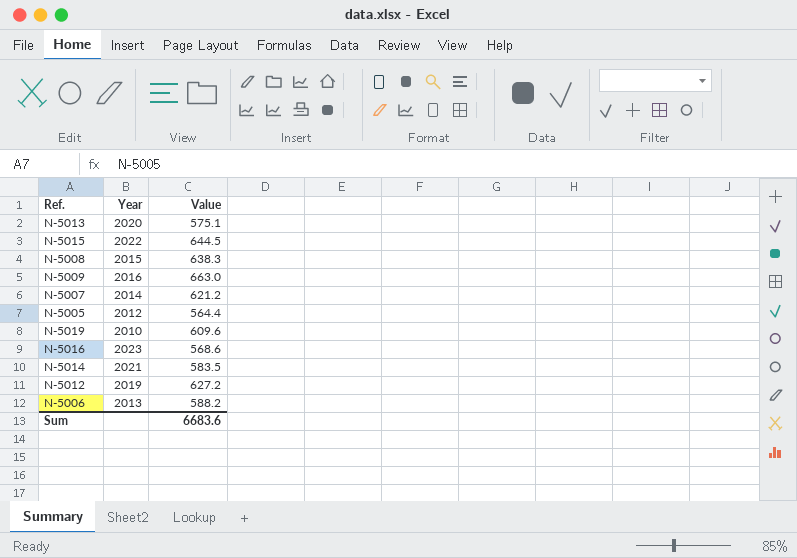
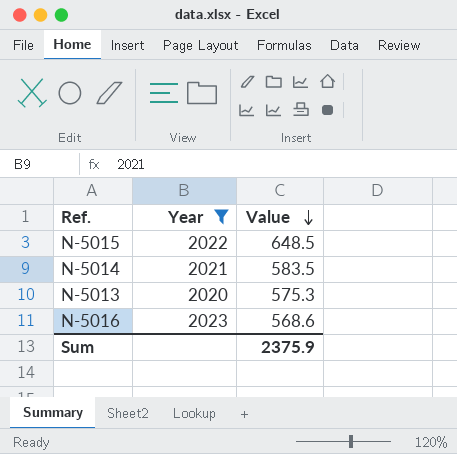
filter: none -> Year >= 2020
row order: none -> Value descending
N-5015 | Value: 644.5 -> 648.5
N-5013 | Value: 575.1 -> 575.3
Sum | Value: 6683.6 -> 2375.9

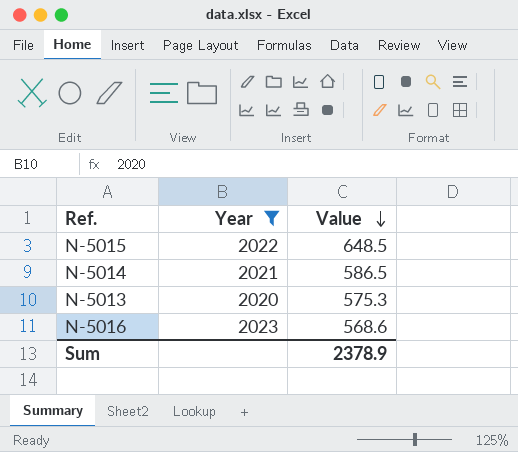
N-5014 | Value: 583.5 -> 586.5
Sum | Value: 2375.9 -> 2378.9

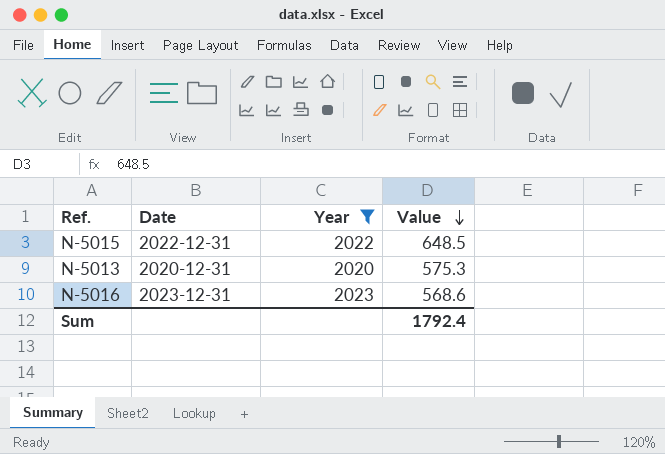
column Date | position: none -> 2
row N-5014: 2021 | 586.5 -> none
Sum | Value: 2378.9 -> 1792.4

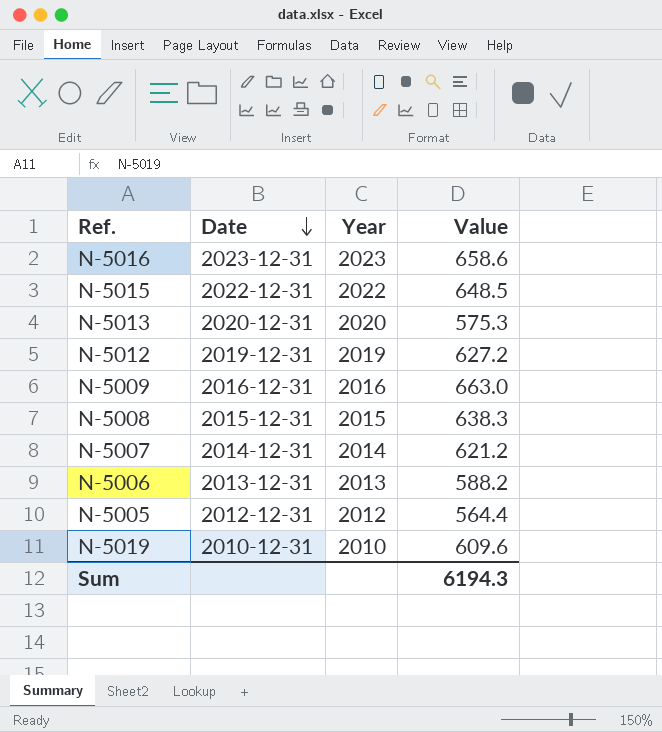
filter: Year >= 2020 -> none
row order: Value descending -> Date descending
N-5016 | Value: 568.6 -> 658.6
Sum | Value: 1792.4 -> 6194.3

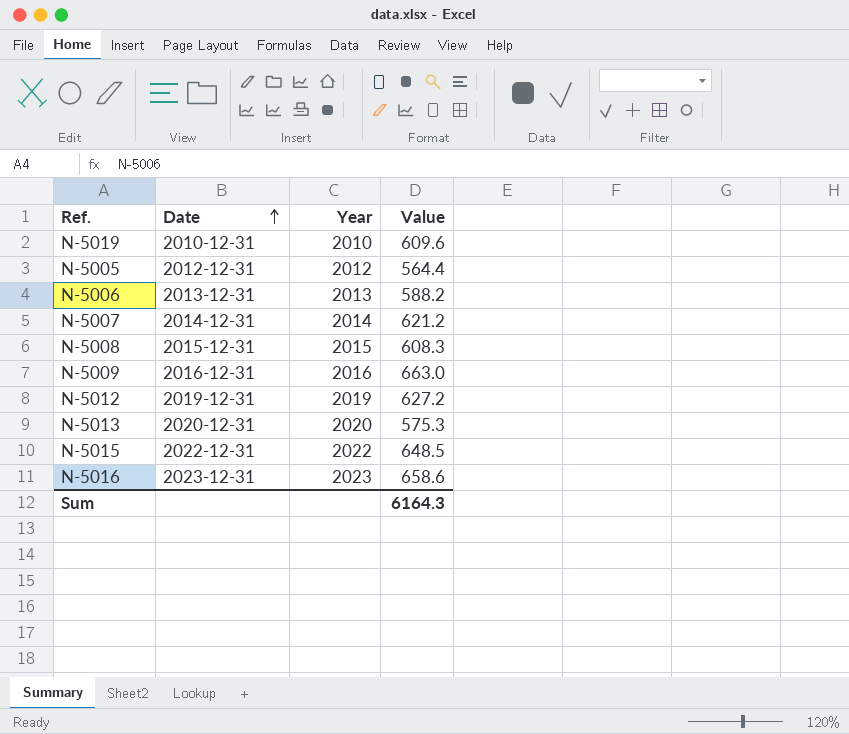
row order: Date descending -> Date ascending
N-5008 | Value: 638.3 -> 608.3
Sum | Value: 6194.3 -> 6164.3

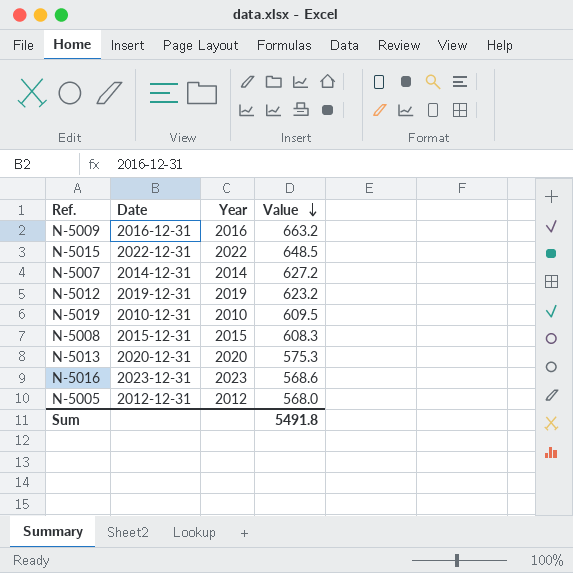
row order: Date ascending -> Value descending
row N-5006: 2013-12-31 | 2013 | 588.2 -> none
N-5009 | Value: 663.0 -> 663.2
N-5007 | Value: 621.2 -> 627.2
N-5012 | Value: 627.2 -> 623.2
N-5019 | Value: 609.6 -> 609.5
N-5016 | Value: 658.6 -> 568.6
N-5005 | Value: 564.4 -> 568.0
Sum | Value: 6164.3 -> 5491.8

